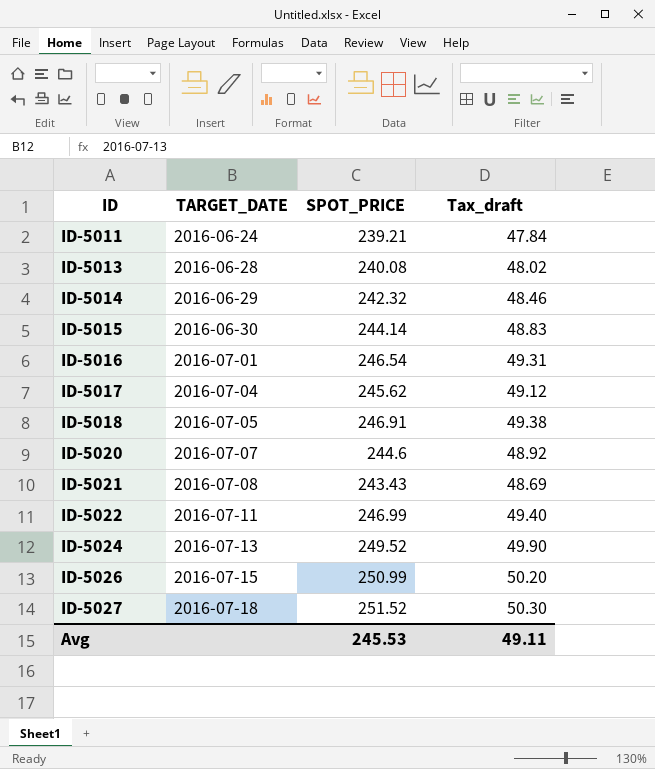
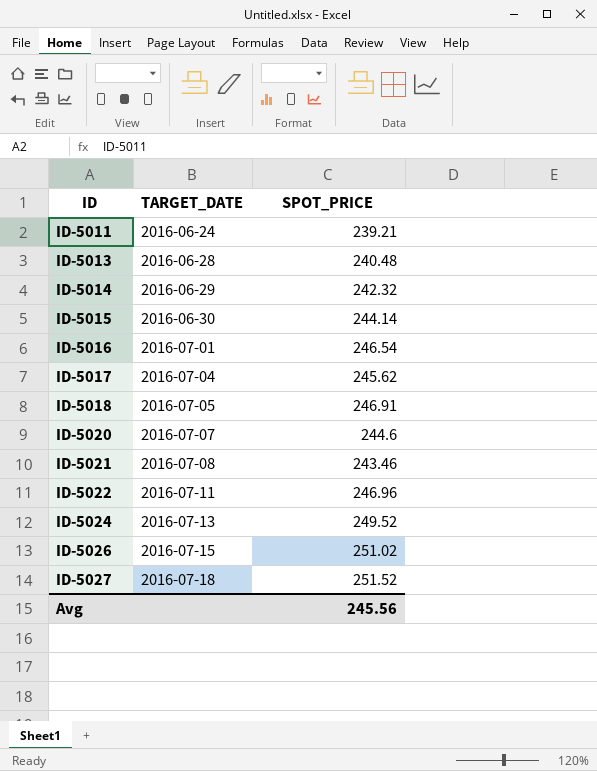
column Tax_draft | formula: [SPOT_PRICE] * 0.2 -> none
ID-5013 | SPOT_PRICE: 240.08 -> 240.48
ID-5021 | SPOT_PRICE: 243.43 -> 243.46
ID-5022 | SPOT_PRICE: 246.99 -> 246.96
ID-5026 | SPOT_PRICE: 250.99 -> 251.02
Avg | SPOT_PRICE: 245.53 -> 245.56

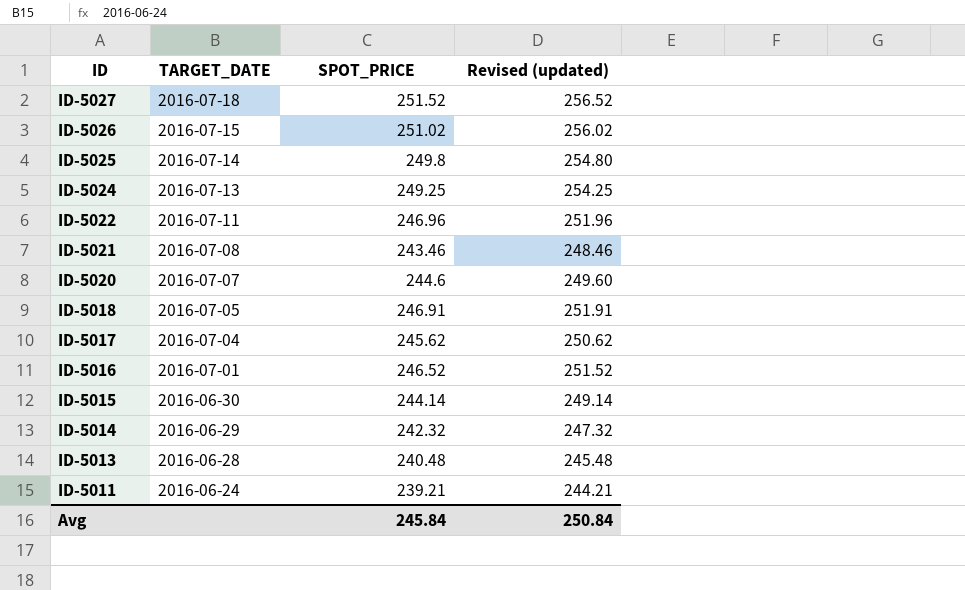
row order: ID ascending -> ID descending
column Revised (updated) | formula: none -> [SPOT_PRICE] + 5
row ID-5025: none -> 2016-07-14 | 249.8 | 254.80
ID-5024 | SPOT_PRICE: 249.52 -> 249.25
ID-5016 | SPOT_PRICE: 246.54 -> 246.52
Avg | SPOT_PRICE: 245.56 -> 245.84

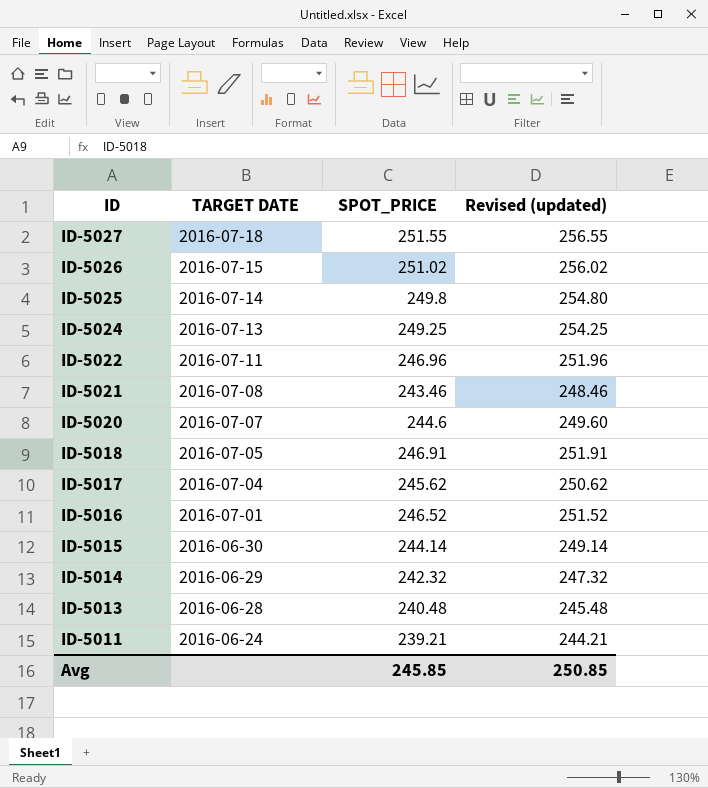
column name: TARGET_DATE -> TARGET DATE
ID-5027 | SPOT_PRICE: 251.52 -> 251.55
ID-5027 | Revised (updated): 256.52 -> 256.55
Avg | SPOT_PRICE: 245.84 -> 245.85
Avg | Revised (updated): 250.84 -> 250.85

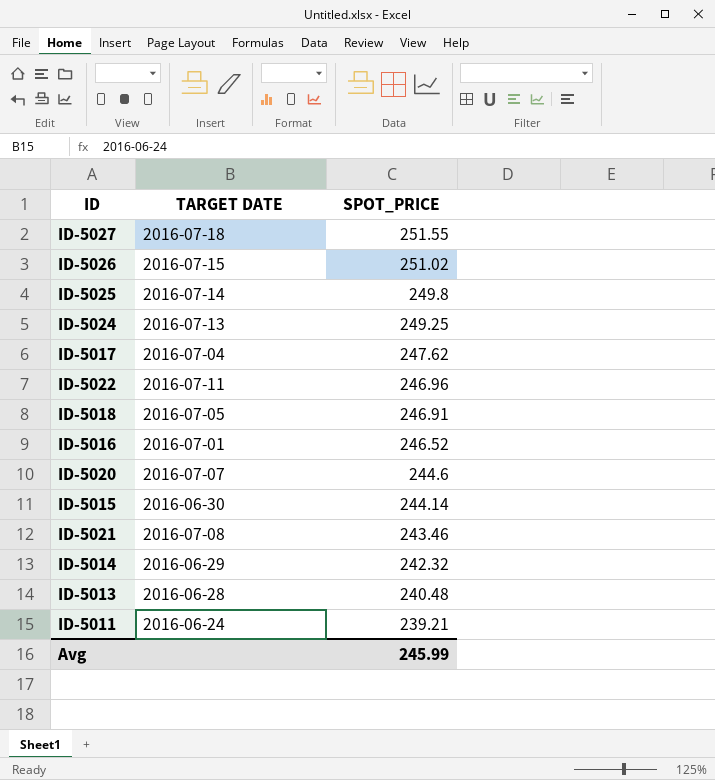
row order: ID descending -> SPOT_PRICE descending
column Revised (updated) | formula: [SPOT_PRICE] + 5 -> none
ID-5017 | SPOT_PRICE: 245.62 -> 247.62
Avg | SPOT_PRICE: 245.85 -> 245.99

